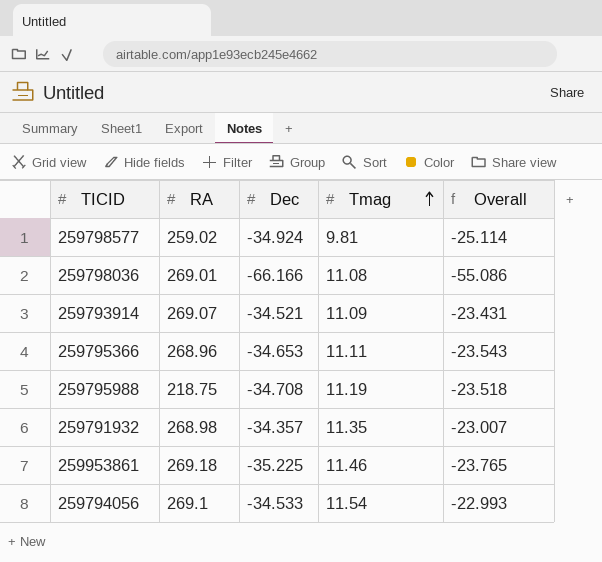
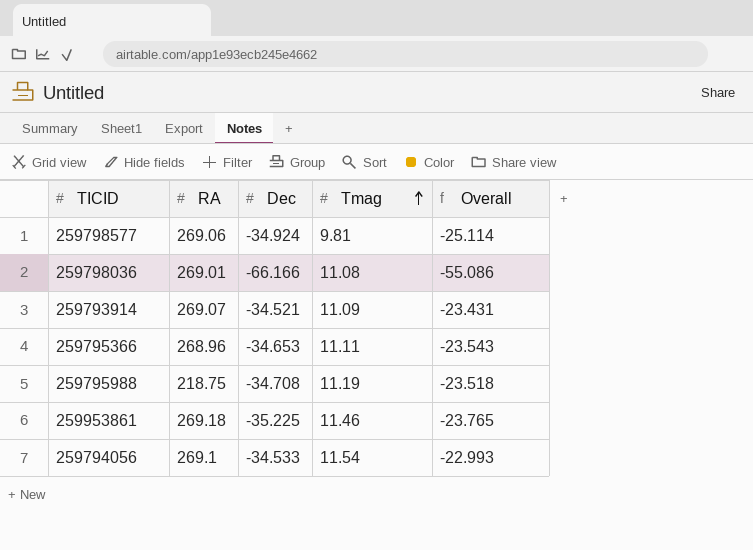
row 259791932: 268.98 | -34.357 | 11.35 | -23.007 -> none
259798577 | RA: 259.02 -> 269.06

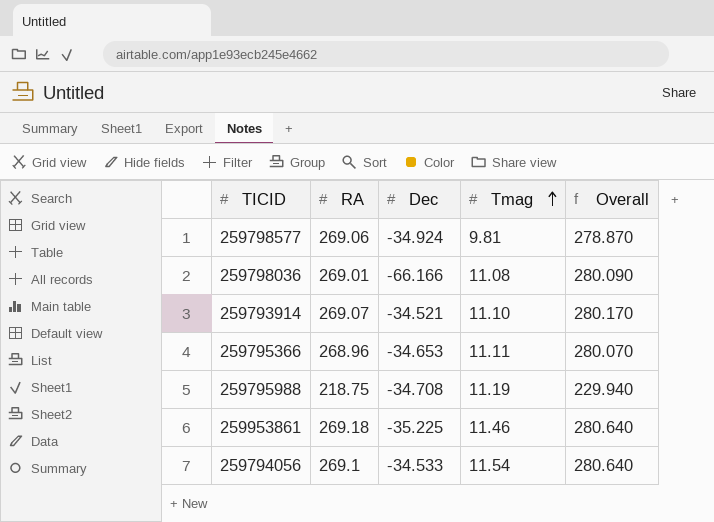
column Overall | formula: [Dec] + [Tmag] -> [RA] + [Tmag]
259793914 | Tmag: 11.09 -> 11.10

